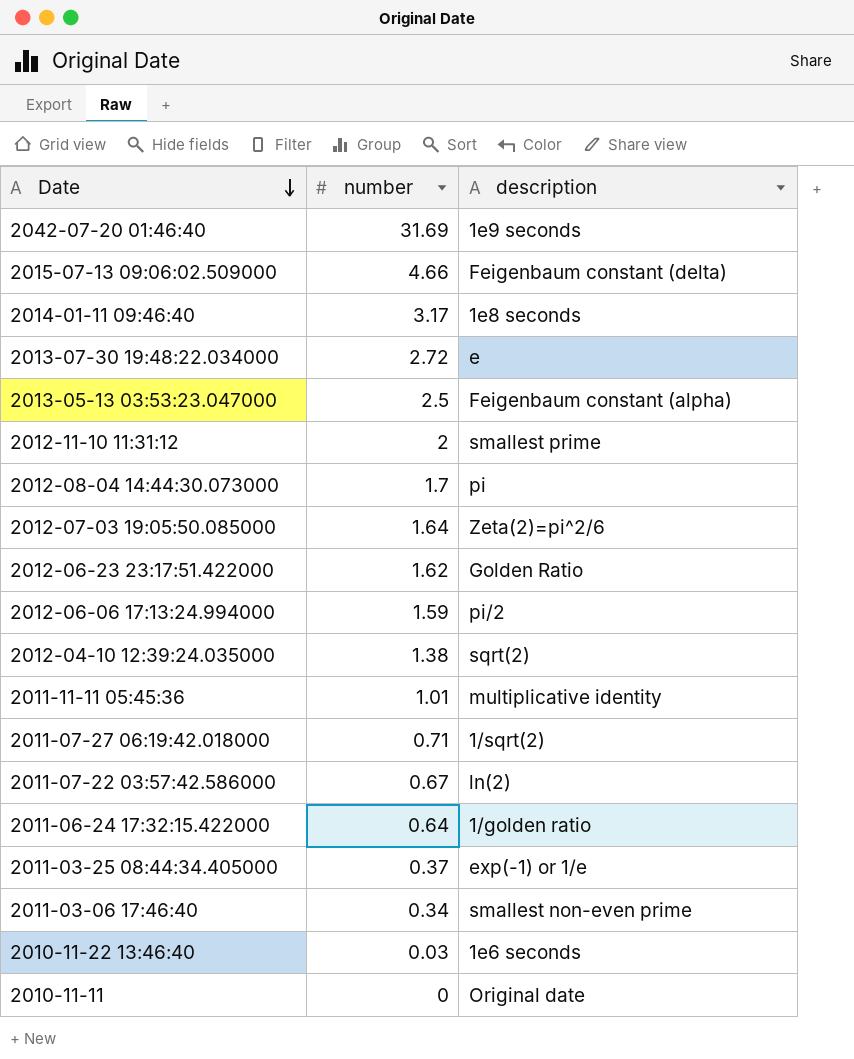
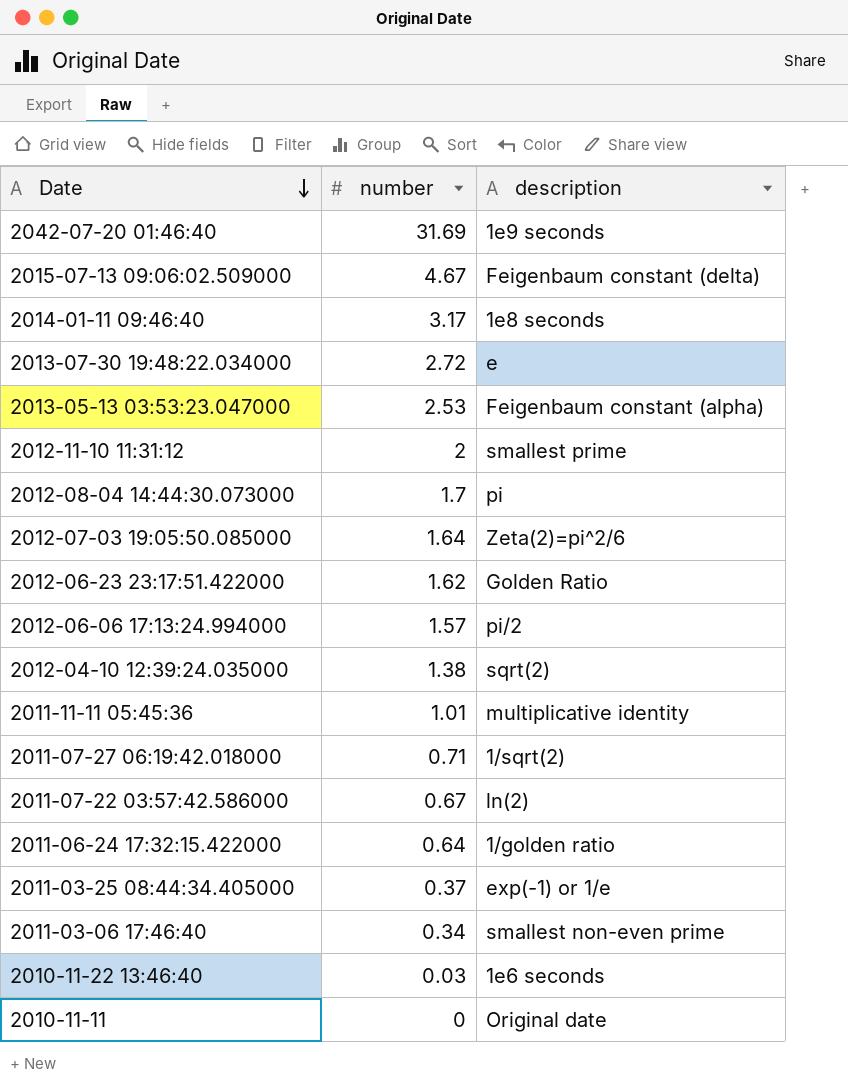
2015-07-13 09:06:02.509000 | number: 4.66 -> 4.67
2013-05-13 03:53:23.047000 | number: 2.5 -> 2.53
2012-06-06 17:13:24.994000 | number: 1.59 -> 1.57

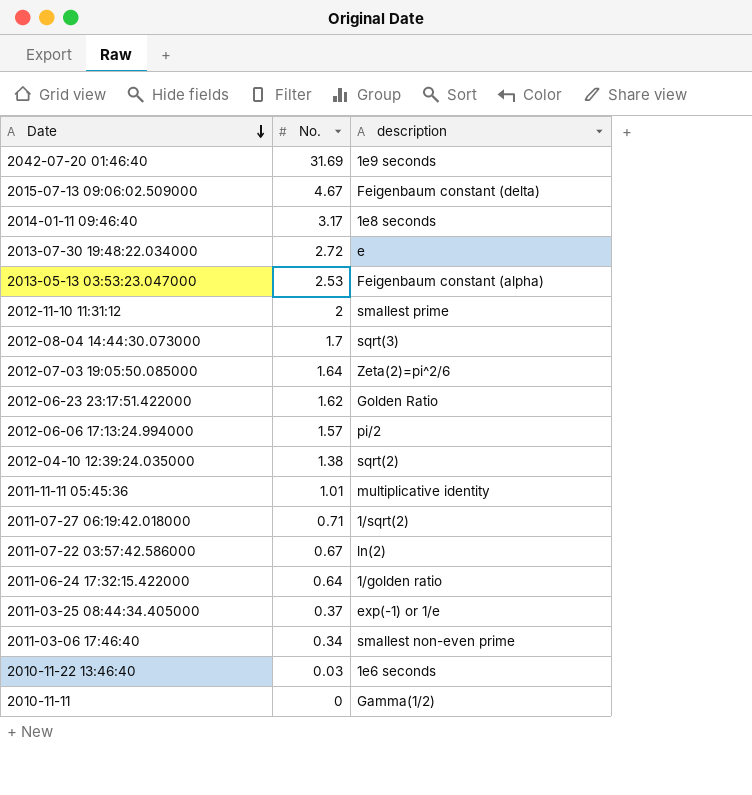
column name: number -> No.
2012-08-04 14:44:30.073000 | description: pi -> sqrt(3)
2010-11-11 | description: Original date -> Gamma(1/2)

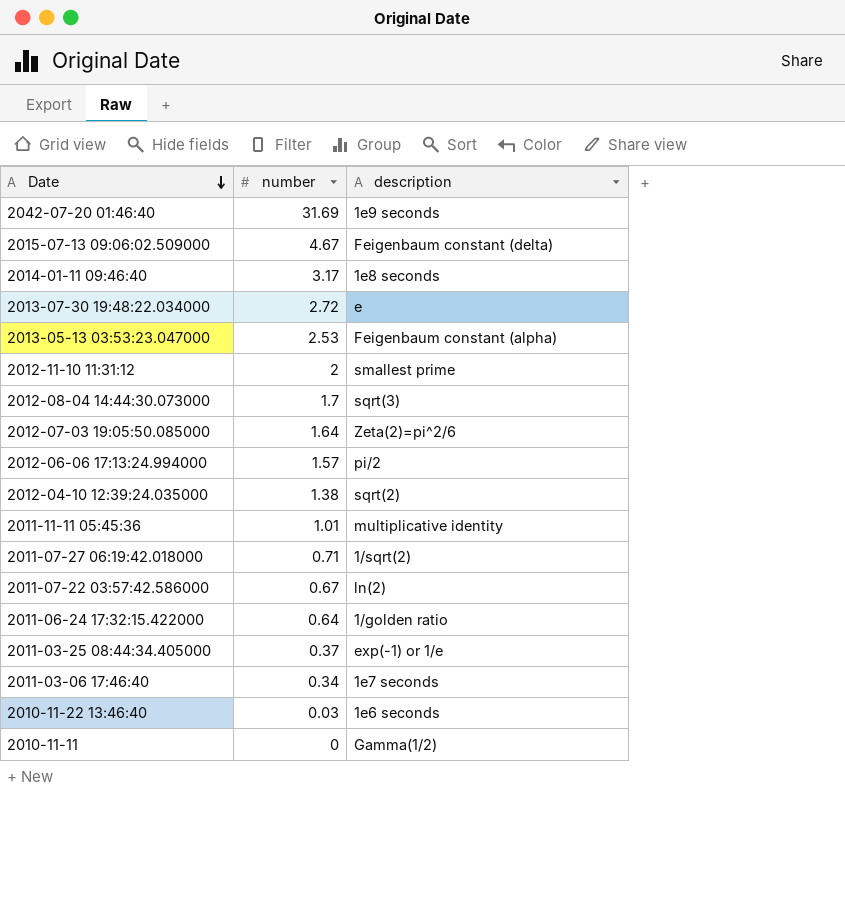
column name: No. -> number
row 2012-06-23 23:17:51.422000: 1.62 | Golden Ratio -> none
2011-03-06 17:46:40 | description: smallest non-even prime -> 1e7 seconds

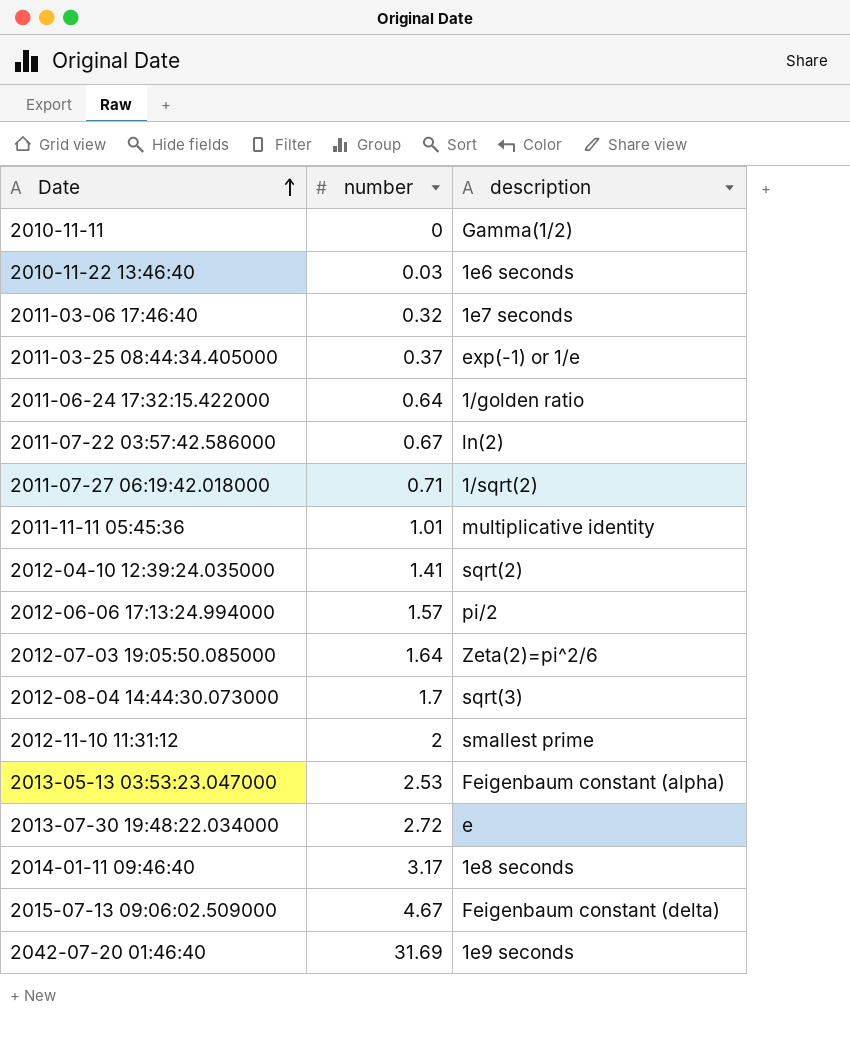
row order: Date descending -> Date ascending
2011-03-06 17:46:40 | number: 0.34 -> 0.32
2012-04-10 12:39:24.035000 | number: 1.38 -> 1.41

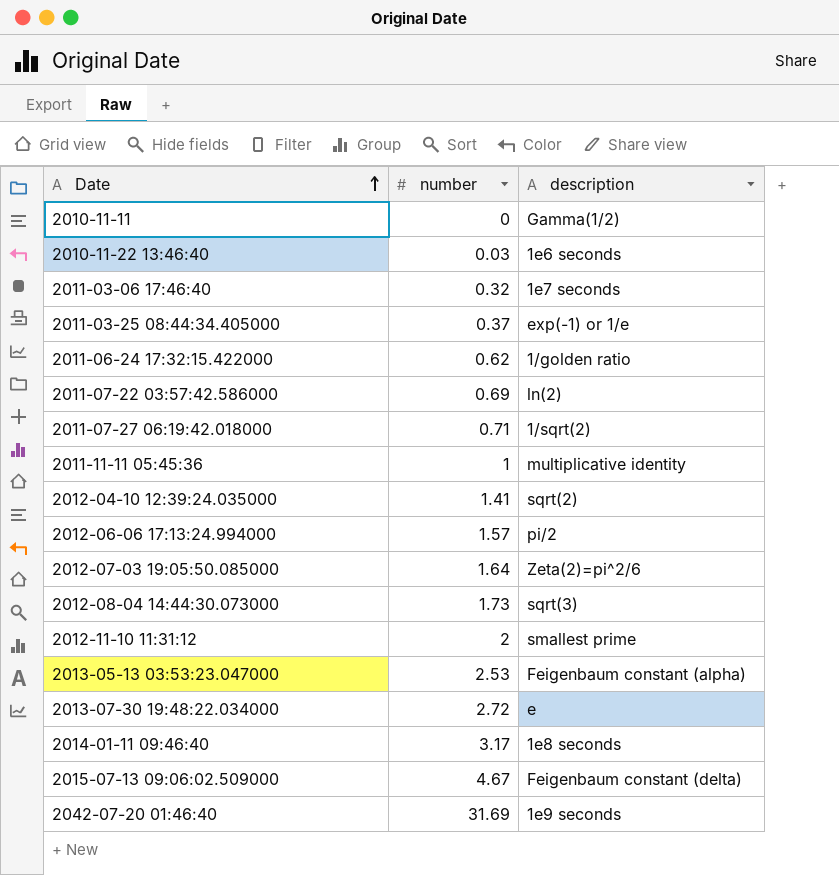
2011-06-24 17:32:15.422000 | number: 0.64 -> 0.62
2011-07-22 03:57:42.586000 | number: 0.67 -> 0.69
2011-11-11 05:45:36 | number: 1.01 -> 1
2012-08-04 14:44:30.073000 | number: 1.7 -> 1.73

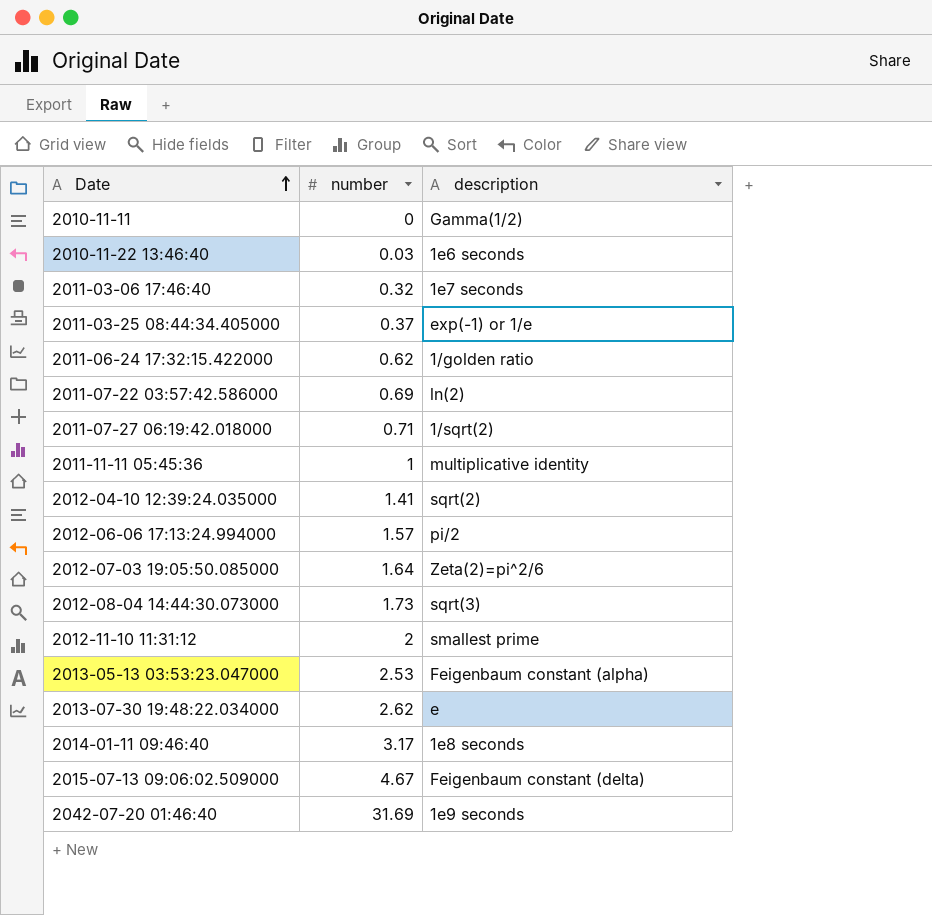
2013-07-30 19:48:22.034000 | number: 2.72 -> 2.62

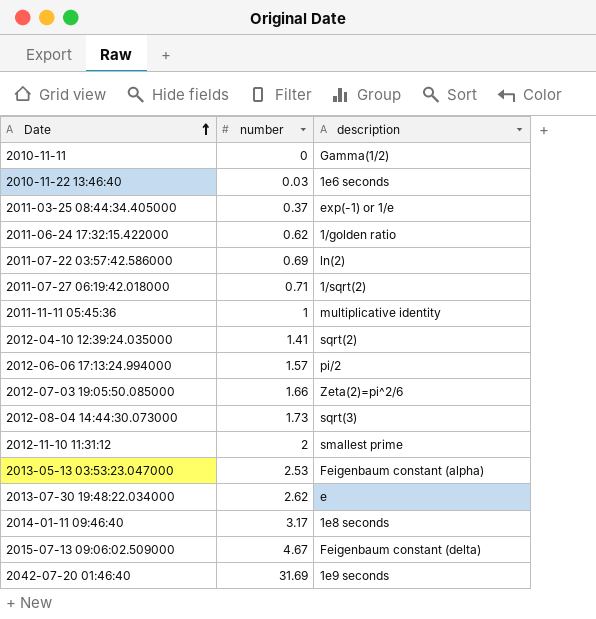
row 2011-03-06 17:46:40: 0.32 | 1e7 seconds -> none
2012-07-03 19:05:50.085000 | number: 1.64 -> 1.66

